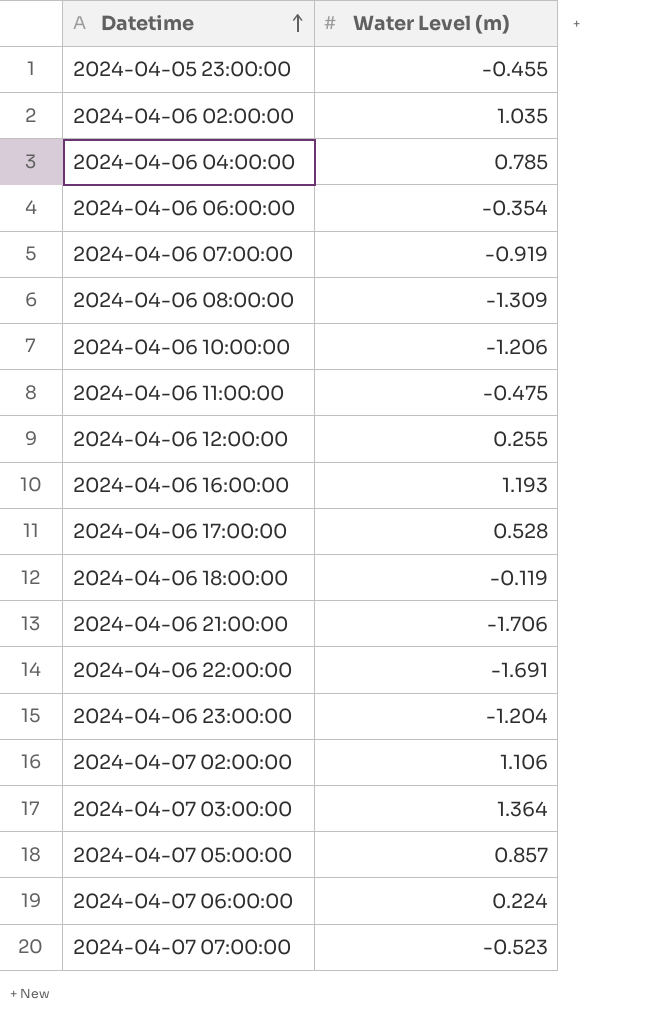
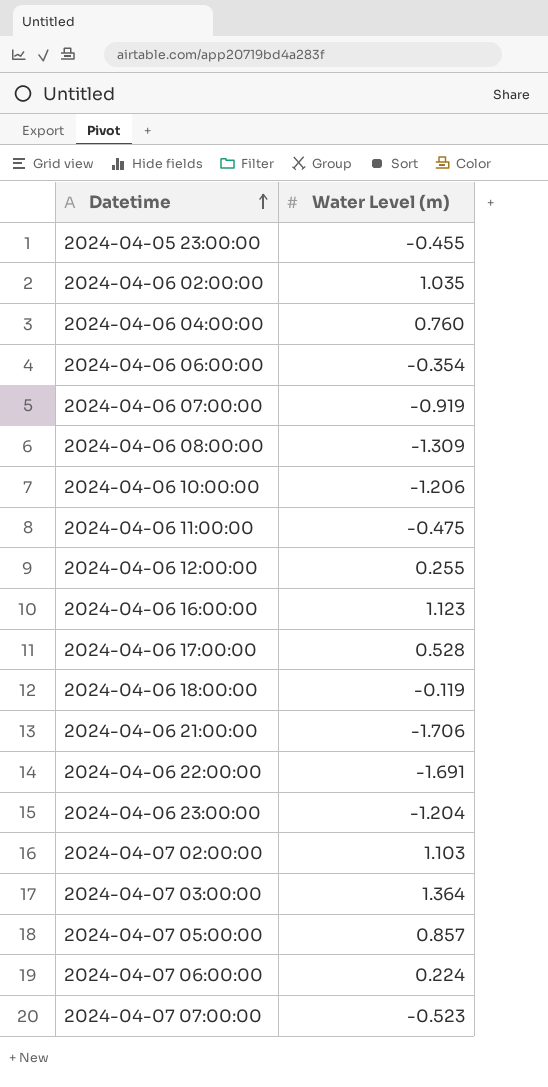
2024-04-06 04:00:00 | Water Level (m): 0.785 -> 0.760
2024-04-06 16:00:00 | Water Level (m): 1.193 -> 1.123
2024-04-07 02:00:00 | Water Level (m): 1.106 -> 1.103

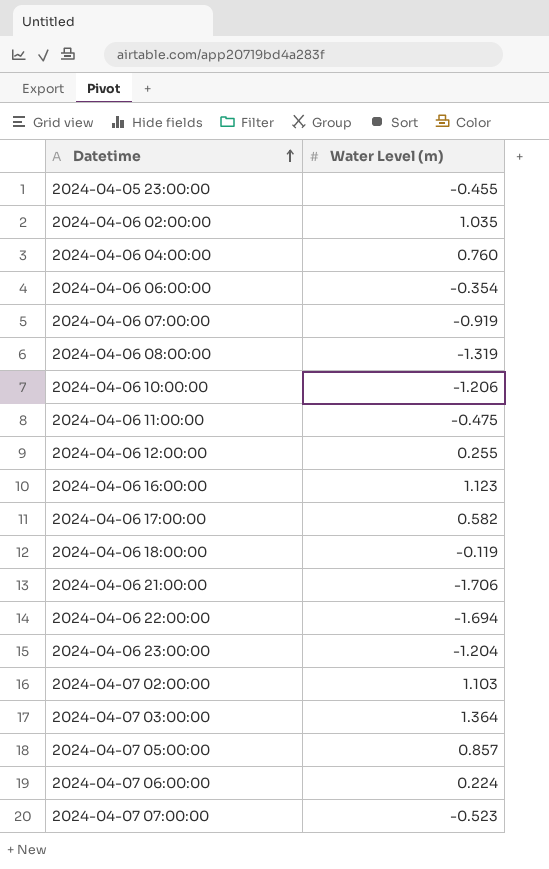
2024-04-06 08:00:00 | Water Level (m): -1.309 -> -1.319
2024-04-06 17:00:00 | Water Level (m): 0.528 -> 0.582
2024-04-06 22:00:00 | Water Level (m): -1.691 -> -1.694

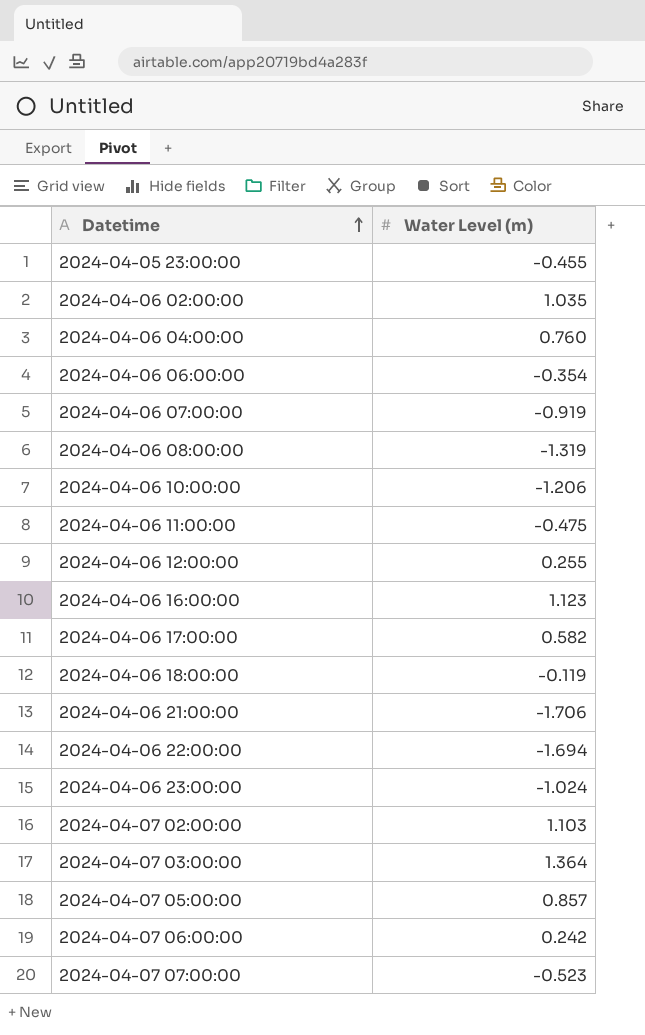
2024-04-06 23:00:00 | Water Level (m): -1.204 -> -1.024
2024-04-07 06:00:00 | Water Level (m): 0.224 -> 0.242

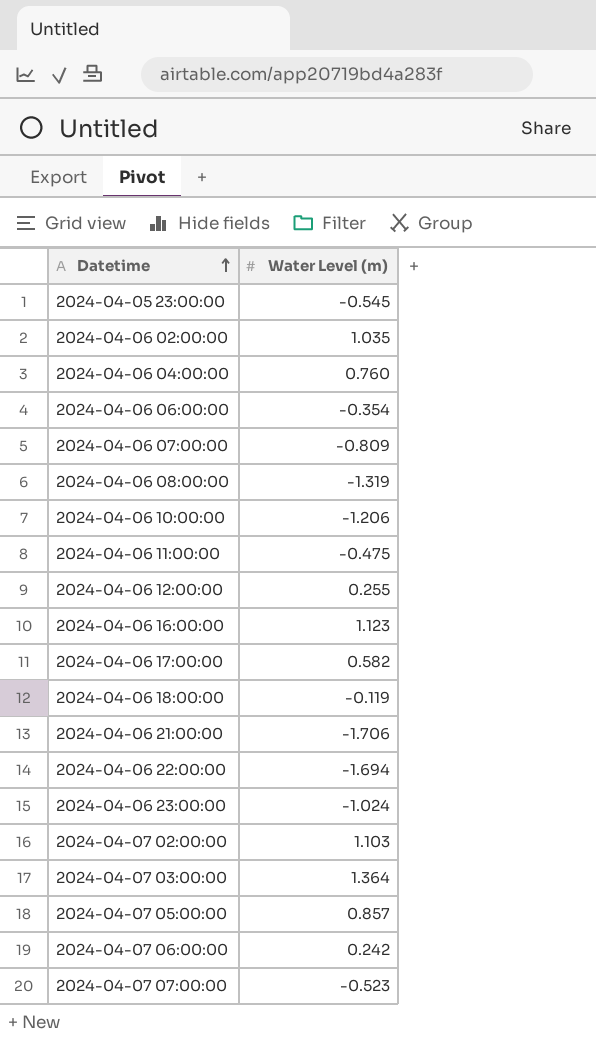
2024-04-05 23:00:00 | Water Level (m): -0.455 -> -0.545
2024-04-06 07:00:00 | Water Level (m): -0.919 -> -0.809

